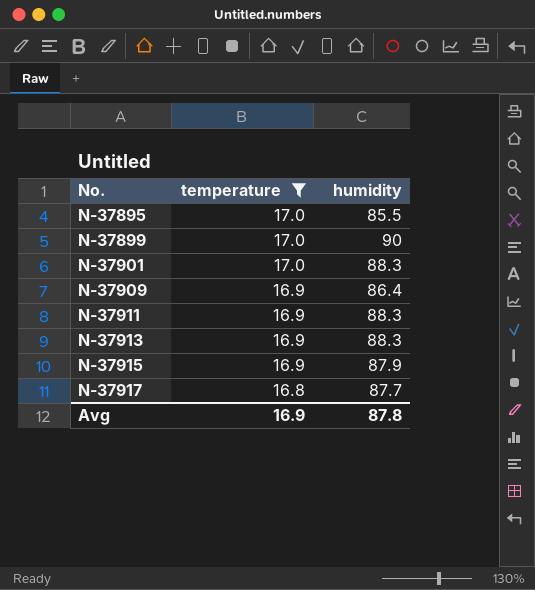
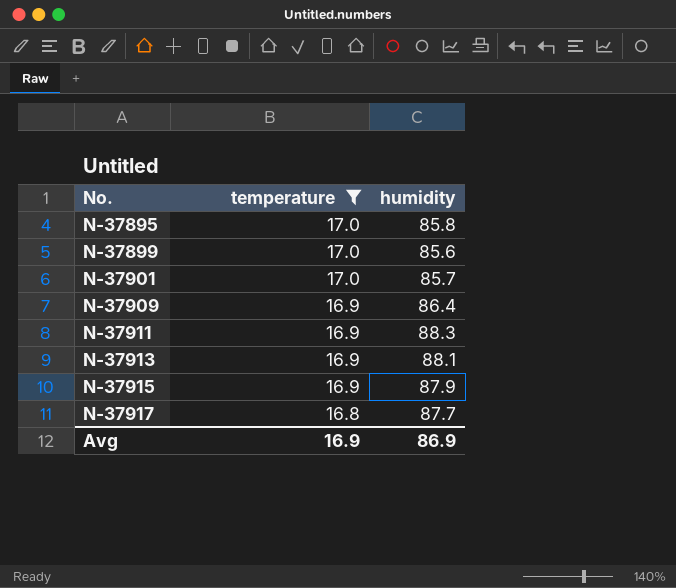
N-37895 | humidity: 85.5 -> 85.8
N-37899 | humidity: 90 -> 85.6
N-37901 | humidity: 88.3 -> 85.7
N-37913 | humidity: 88.3 -> 88.1
Avg | humidity: 87.8 -> 86.9

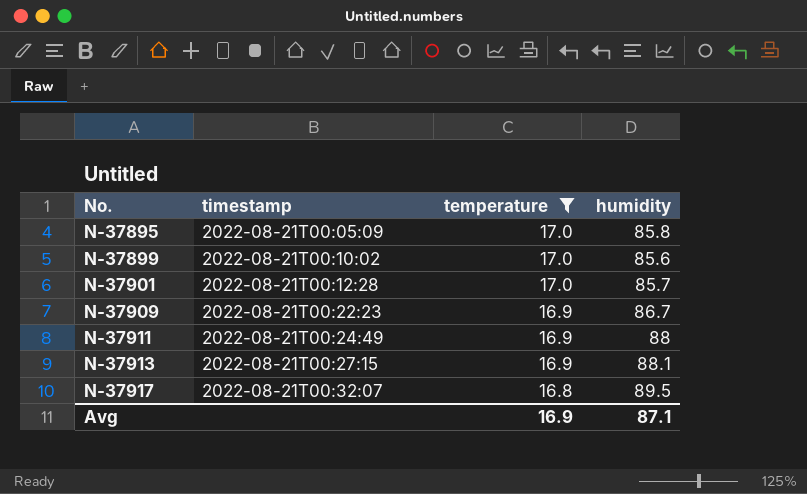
column timestamp | position: none -> 2
row N-37915: 16.9 | 87.9 -> none
N-37909 | humidity: 86.4 -> 86.7
N-37911 | humidity: 88.3 -> 88
N-37917 | humidity: 87.7 -> 89.5
Avg | humidity: 86.9 -> 87.1

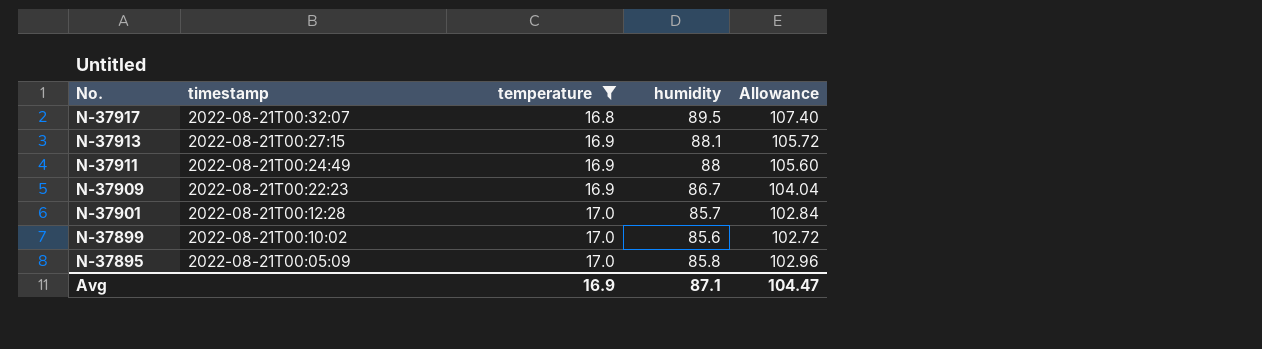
row order: No. ascending -> No. descending
column Allowance | formula: none -> [humidity] * 1.2

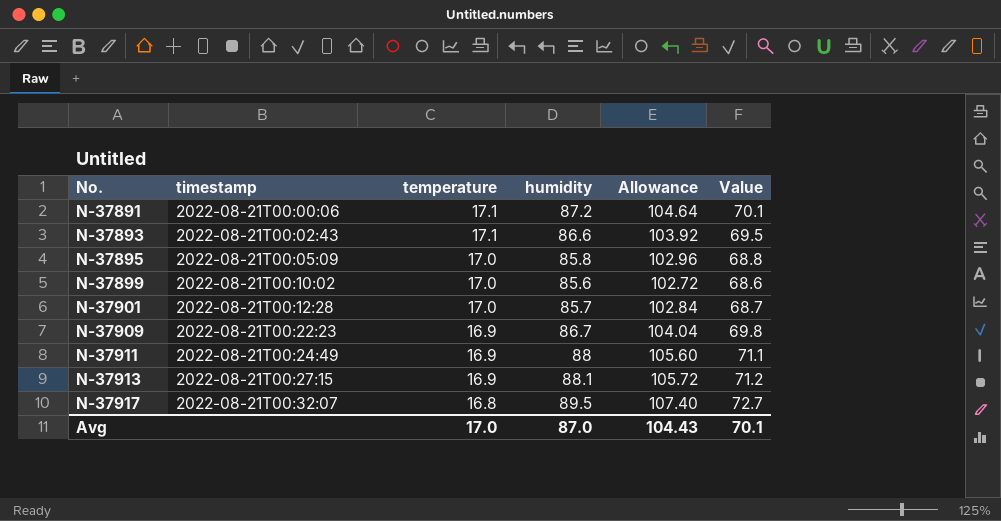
filter: temperature != 17.1 -> none
row order: No. descending -> No. ascending
column Value | formula: none -> [humidity] - [temperature]
Avg | temperature: 16.9 -> 17.0
Avg | humidity: 87.1 -> 87.0
Avg | Allowance: 104.47 -> 104.43

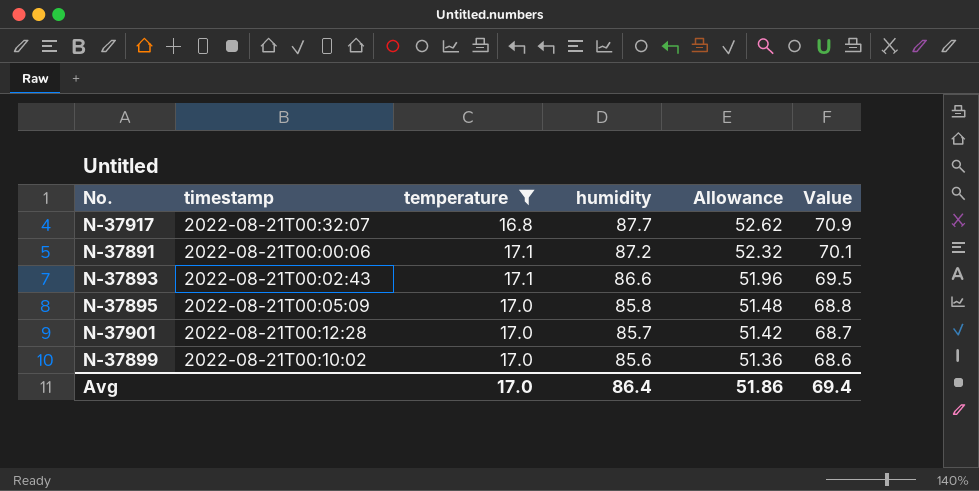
filter: none -> temperature != 16.9
row order: No. ascending -> humidity descending
column Allowance | formula: [humidity] * 1.2 -> [humidity] * 0.6
N-37917 | humidity: 89.5 -> 87.7
N-37917 | Value: 72.7 -> 70.9
Avg | humidity: 87.0 -> 86.4
Avg | Allowance: 104.43 -> 51.86
Avg | Value: 70.1 -> 69.4

